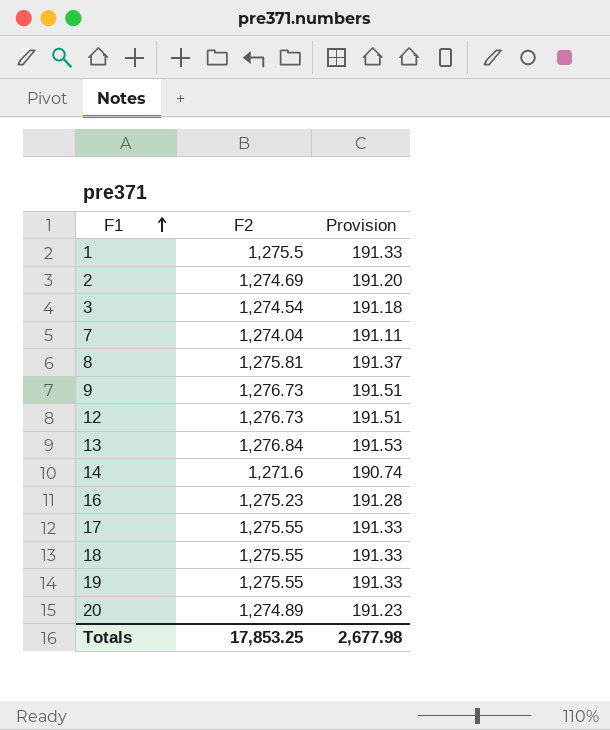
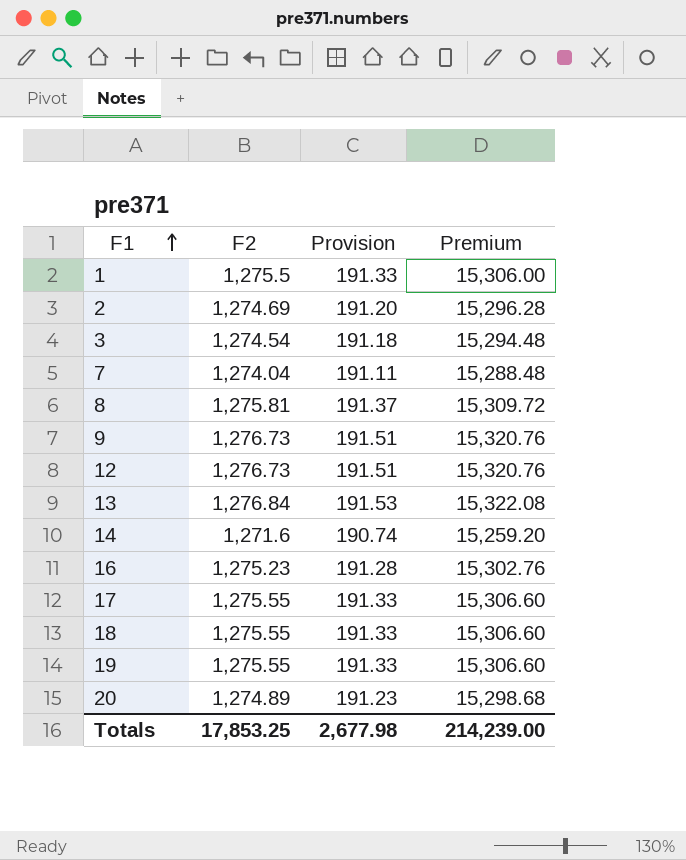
column Premium | formula: none -> [F2] * 12

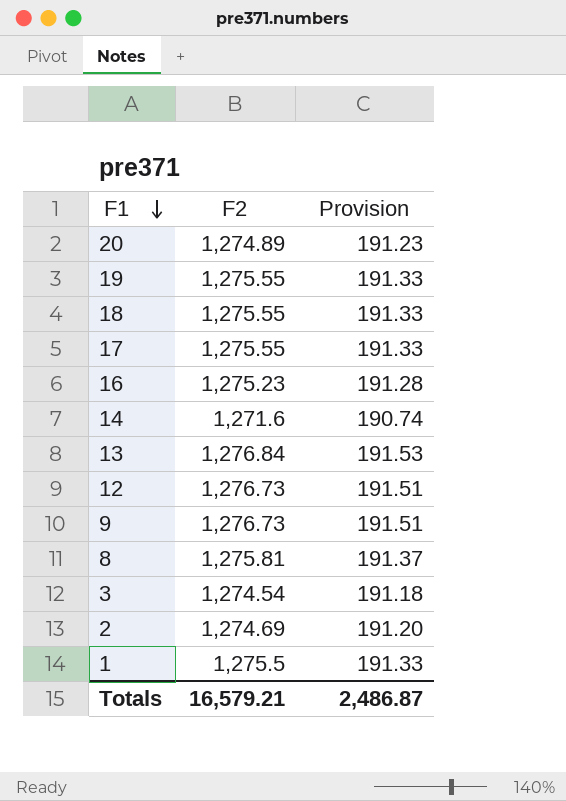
row order: F1 ascending -> F1 descending
column Premium | formula: [F2] * 12 -> none
row 7: 1,274.04 | 191.11 | 15,288.48 -> none
Totals | F2: 17,853.25 -> 16,579.21
Totals | Provision: 2,677.98 -> 2,486.87

